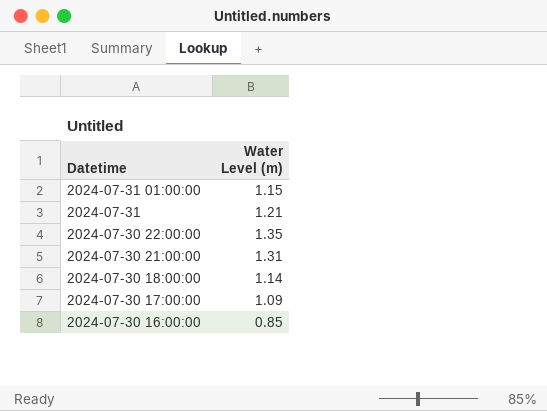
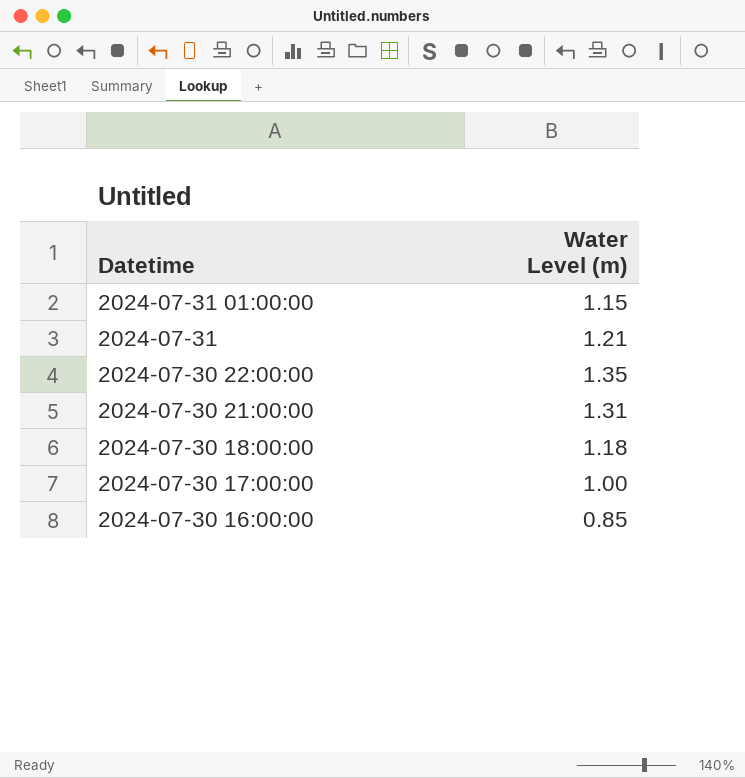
2024-07-30 18:00:00 | Water Level (m): 1.14 -> 1.18
2024-07-30 17:00:00 | Water Level (m): 1.09 -> 1.00

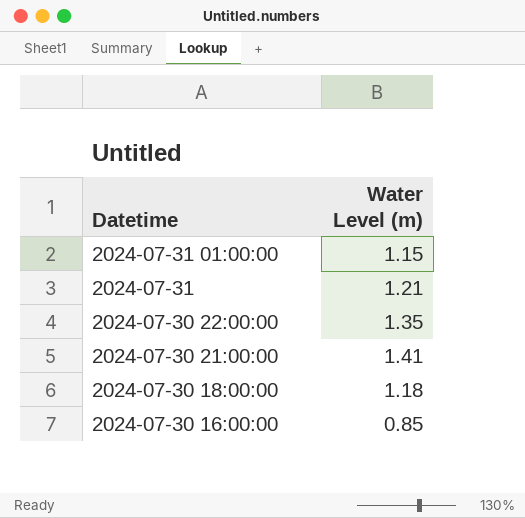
row 2024-07-30 17:00:00: 1.00 -> none
2024-07-30 21:00:00 | Water Level (m): 1.31 -> 1.41

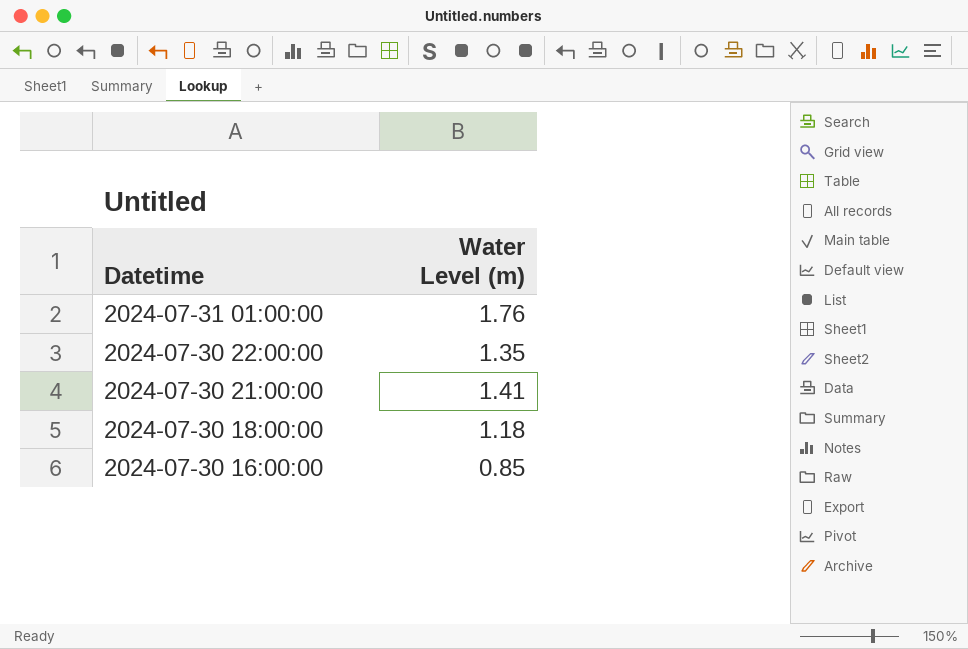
row 2024-07-31: 1.21 -> none
2024-07-31 01:00:00 | Water Level (m): 1.15 -> 1.76

